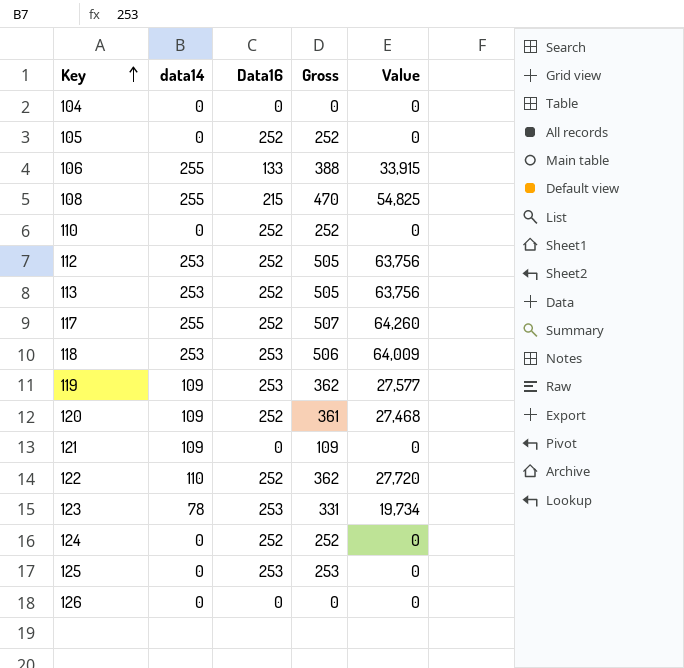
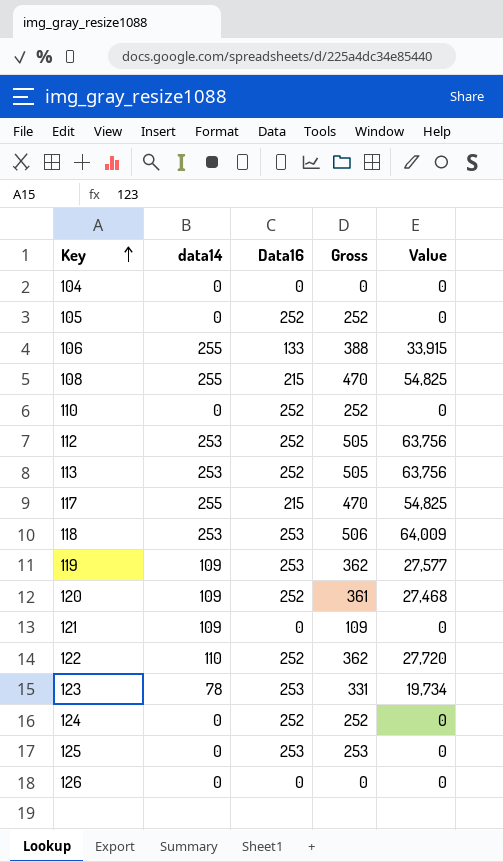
117 | Data16: 252 -> 215
117 | Gross: 507 -> 470
117 | Value: 64,260 -> 54,825

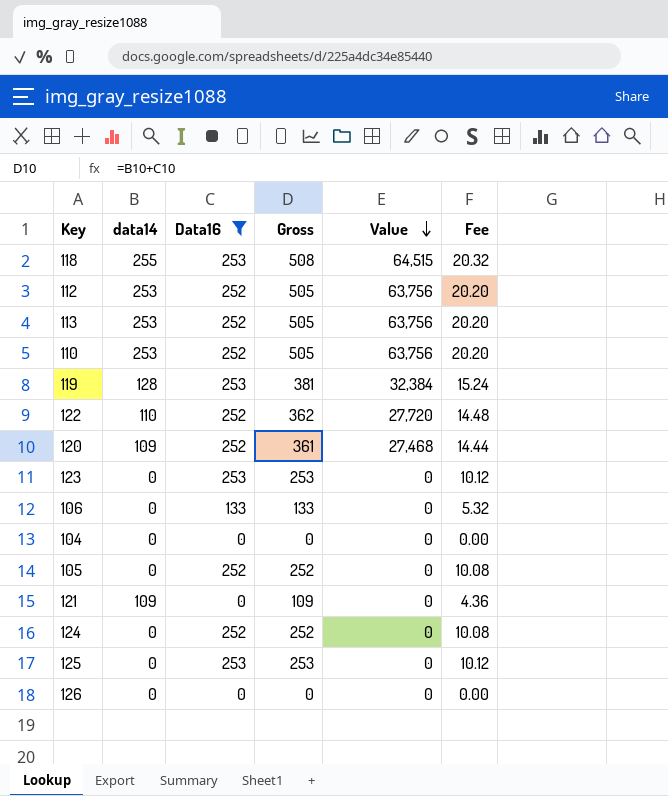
filter: none -> Data16 != 215
row order: Key ascending -> Value descending
column Fee | formula: none -> [Gross] * 0.04
118 | data14: 253 -> 255
118 | Gross: 506 -> 508
118 | Value: 64,009 -> 64,515
110 | data14: 0 -> 253
110 | Gross: 252 -> 505
110 | Value: 0 -> 63,756
119 | data14: 109 -> 128
119 | Gross: 362 -> 381
119 | Value: 27,577 -> 32,384
123 | data14: 78 -> 0
123 | Gross: 331 -> 253
123 | Value: 19,734 -> 0
106 | data14: 255 -> 0
106 | Gross: 388 -> 133
106 | Value: 33,915 -> 0

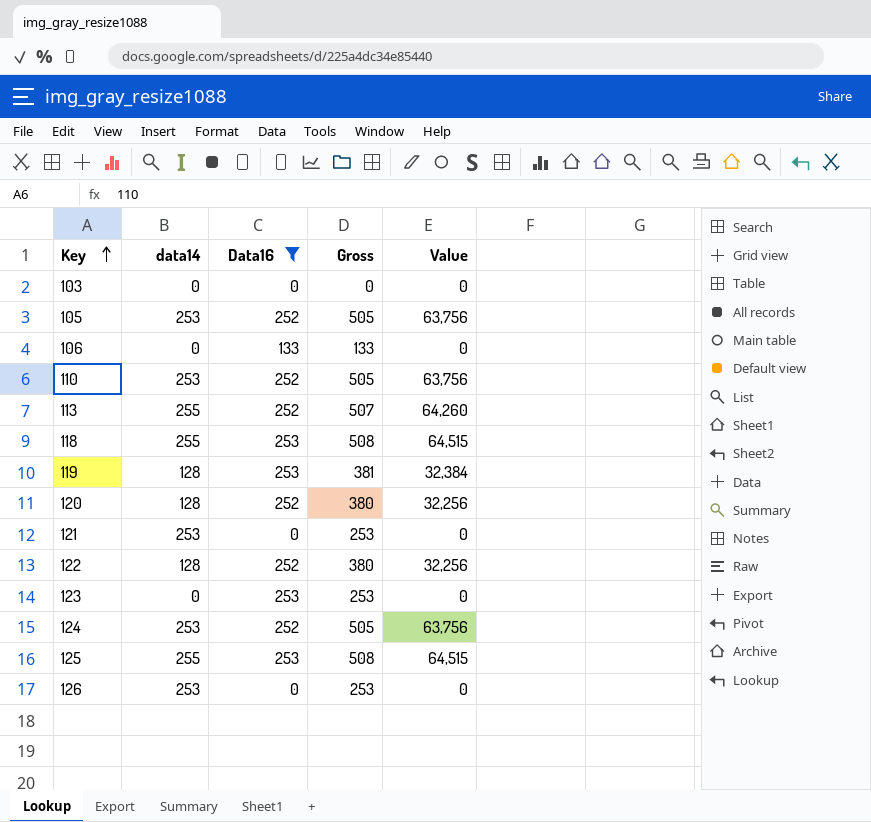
row order: Value descending -> Key ascending
column Fee | formula: [Gross] * 0.04 -> none
row 112: 253 | 252 | 505 | 63,756 | 20.20 -> none
row 104: 0 | 0 | 0 | 0 | 0.00 -> none
row 103: none -> 0 | 0 | 0 | 0
105 | data14: 0 -> 253
105 | Gross: 252 -> 505
105 | Value: 0 -> 63,756
113 | data14: 253 -> 255
113 | Gross: 505 -> 507
113 | Value: 63,756 -> 64,260
120 | data14: 109 -> 128
120 | Gross: 361 -> 380
120 | Value: 27,468 -> 32,256
121 | data14: 109 -> 253
121 | Gross: 109 -> 253
122 | data14: 110 -> 128
122 | Gross: 362 -> 380
122 | Value: 27,720 -> 32,256
124 | data14: 0 -> 253
124 | Gross: 252 -> 505
124 | Value: 0 -> 63,756
125 | data14: 0 -> 255
125 | Gross: 253 -> 508
125 | Value: 0 -> 64,515
126 | data14: 0 -> 253
126 | Gross: 0 -> 253

